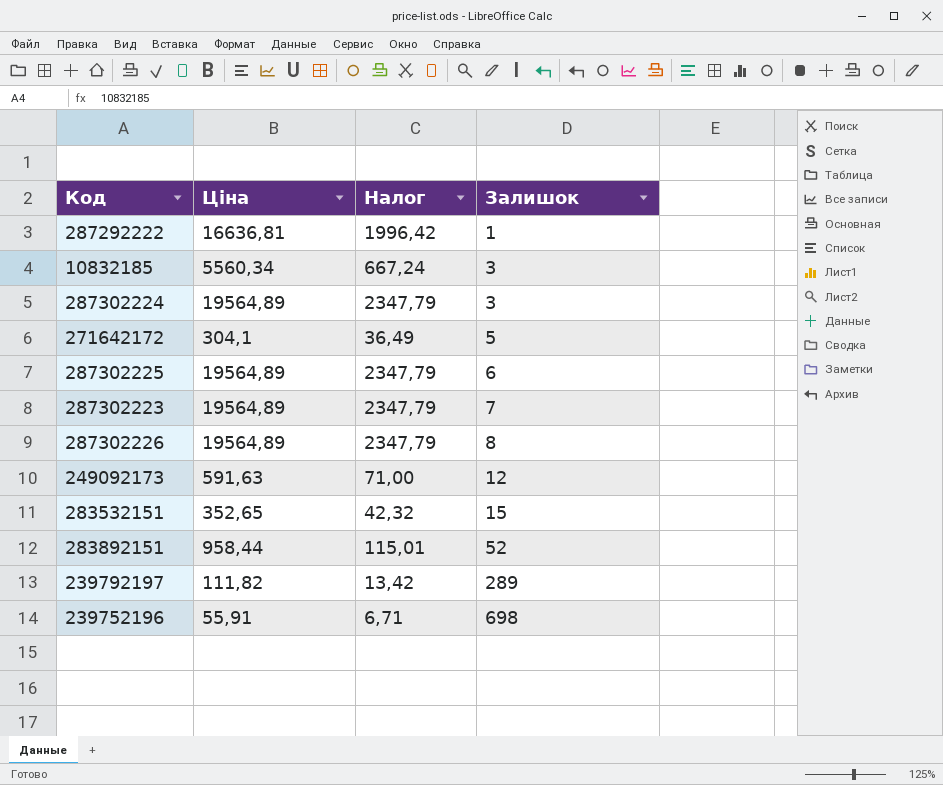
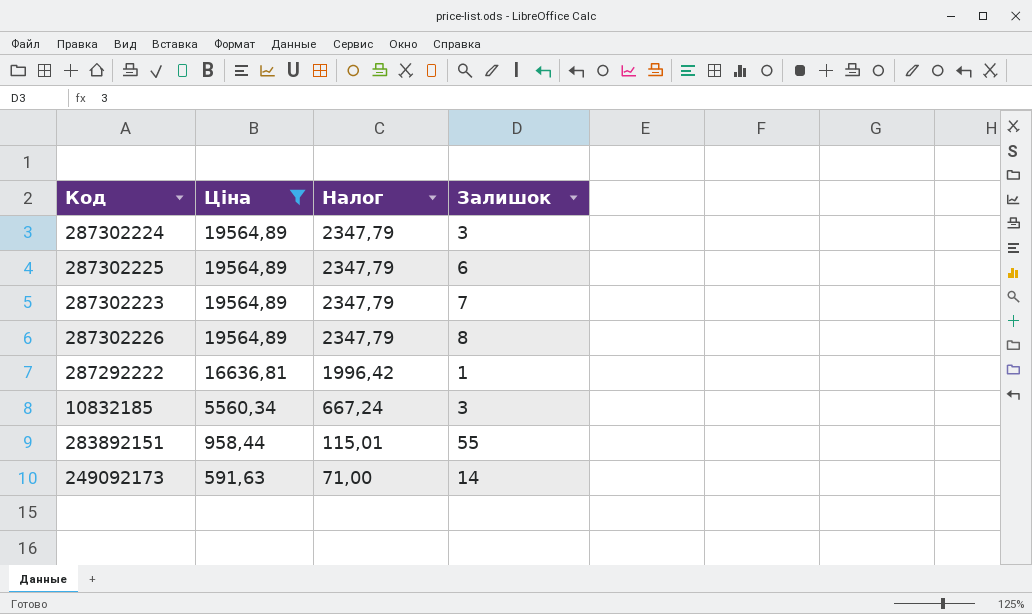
filter: none -> Ціна >= 591,63
row order: Залишок ascending -> Ціна descending
283892151 | Залишок: 52 -> 55
249092173 | Залишок: 12 -> 14

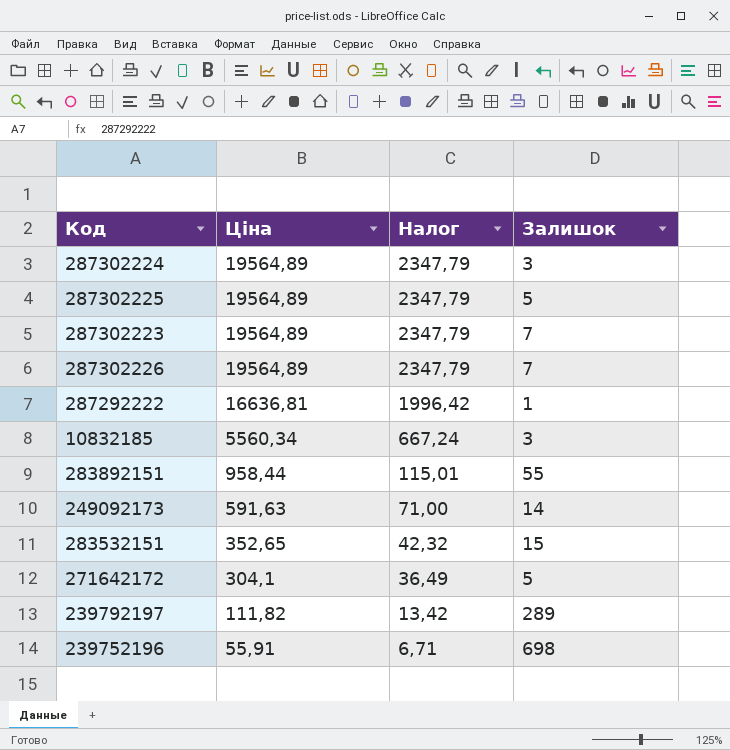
filter: Ціна >= 591,63 -> none
287302225 | Залишок: 6 -> 5
287302226 | Залишок: 8 -> 7

